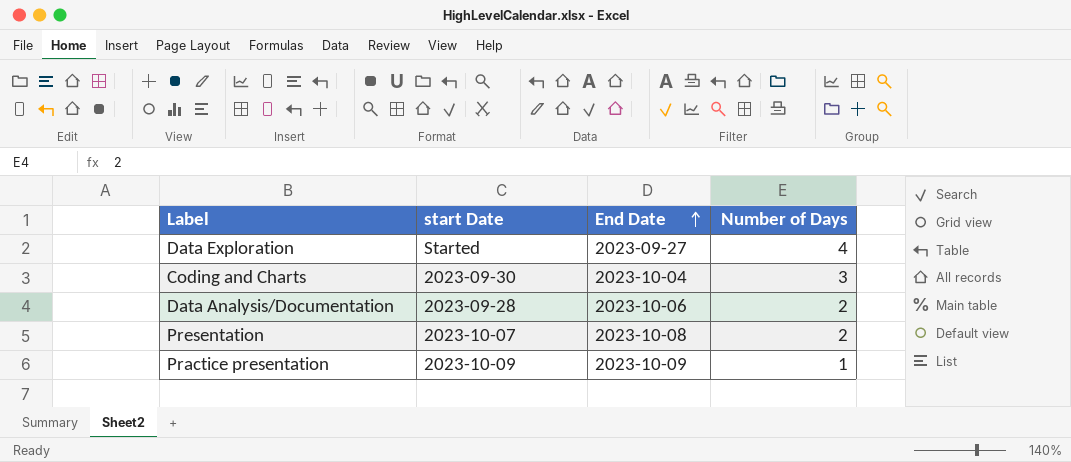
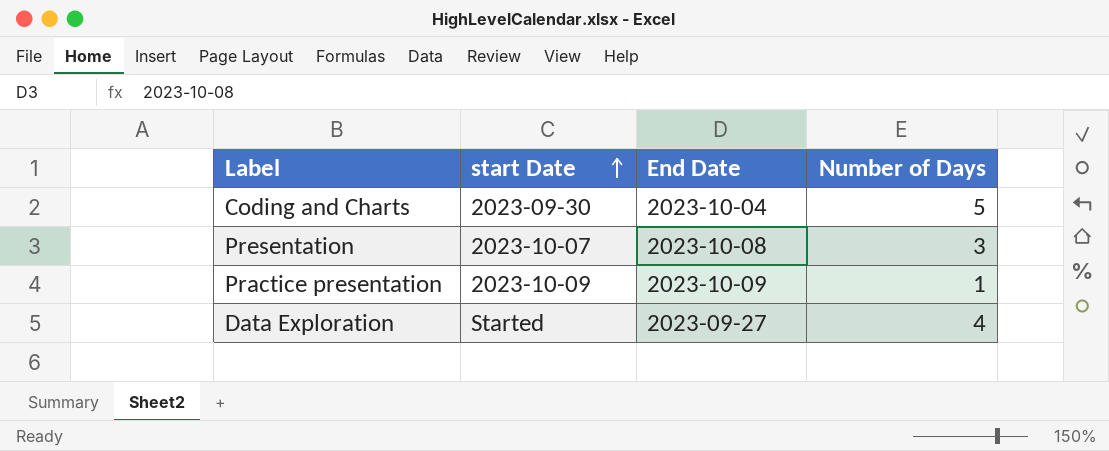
row order: End Date ascending -> start Date ascending
row Data Analysis/Documentation: 2023-09-28 | 2023-10-06 | 2 -> none
Coding and Charts | Number of Days: 3 -> 5
Presentation | Number of Days: 2 -> 3

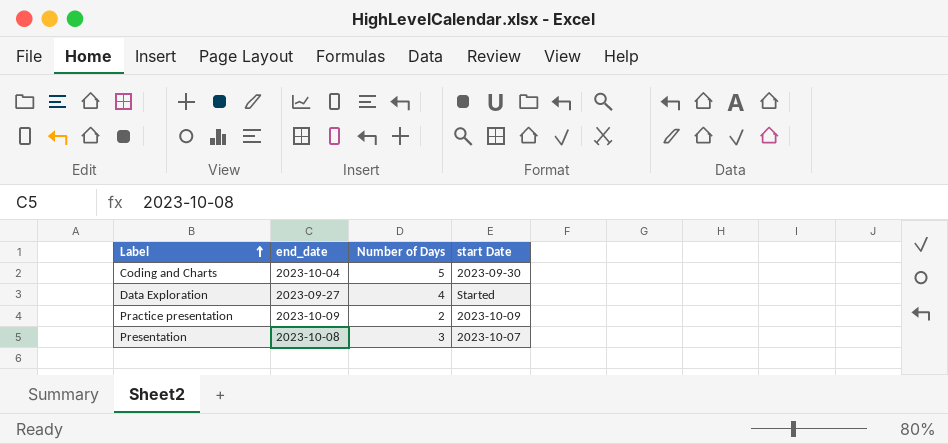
row order: start Date ascending -> Label ascending
column name: End Date -> end_date
column start Date | position: 2 -> 4
Practice presentation | Number of Days: 1 -> 2

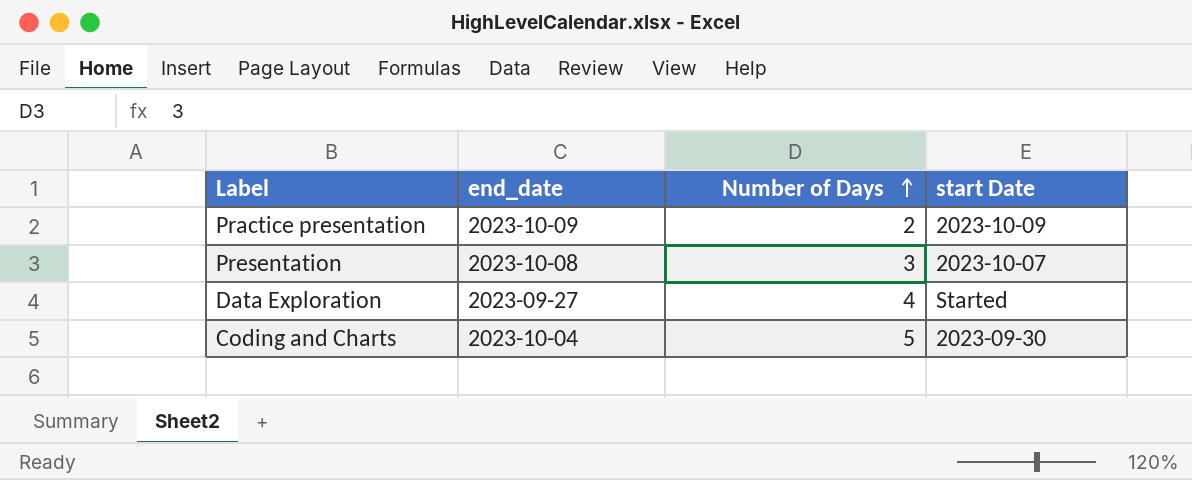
row order: Label ascending -> Number of Days ascending

